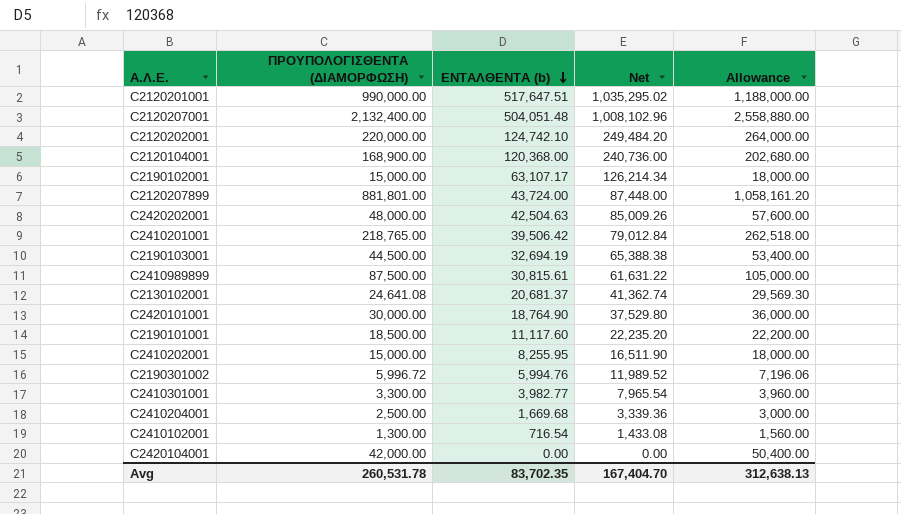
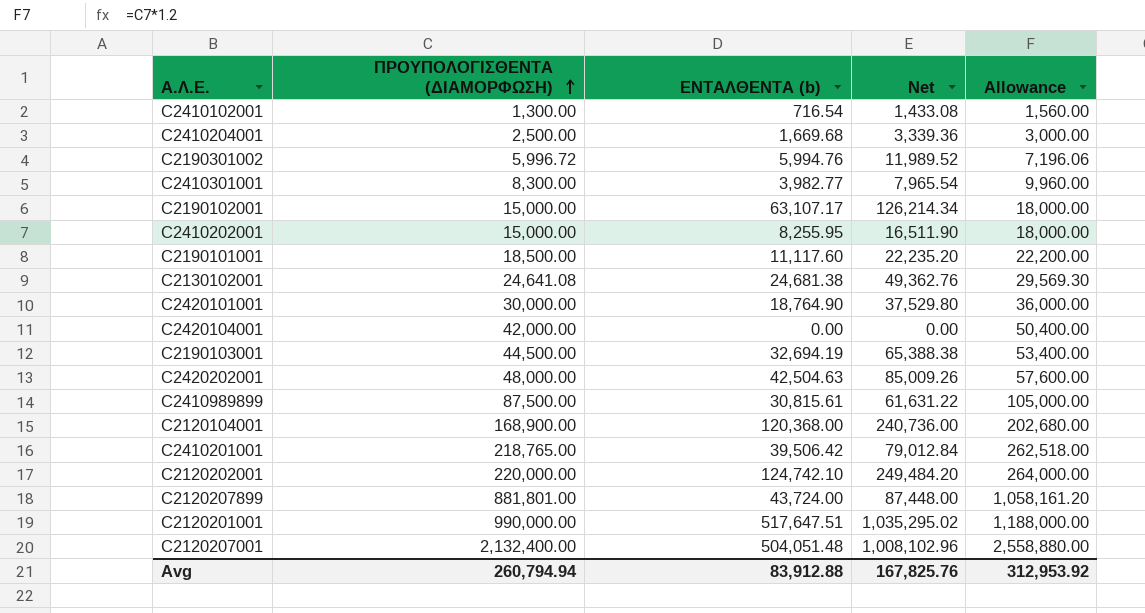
row order: ΕΝΤΑΛΘΕΝΤΑ (b) descending -> ΠΡΟΥΠΟΛΟΓΙΣΘΕΝΤΑ (ΔΙΑΜΟΡΦΩΣΗ) ascending
C2410301001 | ΠΡΟΥΠΟΛΟΓΙΣΘΕΝΤΑ (ΔΙΑΜΟΡΦΩΣΗ): 3,300.00 -> 8,300.00
C2410301001 | Allowance: 3,960.00 -> 9,960.00
C2130102001 | ΕΝΤΑΛΘΕΝΤΑ (b): 20,681.37 -> 24,681.38
C2130102001 | Net: 41,362.74 -> 49,362.76
Avg | ΠΡΟΥΠΟΛΟΓΙΣΘΕΝΤΑ (ΔΙΑΜΟΡΦΩΣΗ): 260,531.78 -> 260,794.94
Avg | ΕΝΤΑΛΘΕΝΤΑ (b): 83,702.35 -> 83,912.88
Avg | Net: 167,404.70 -> 167,825.76
Avg | Allowance: 312,638.13 -> 312,953.92

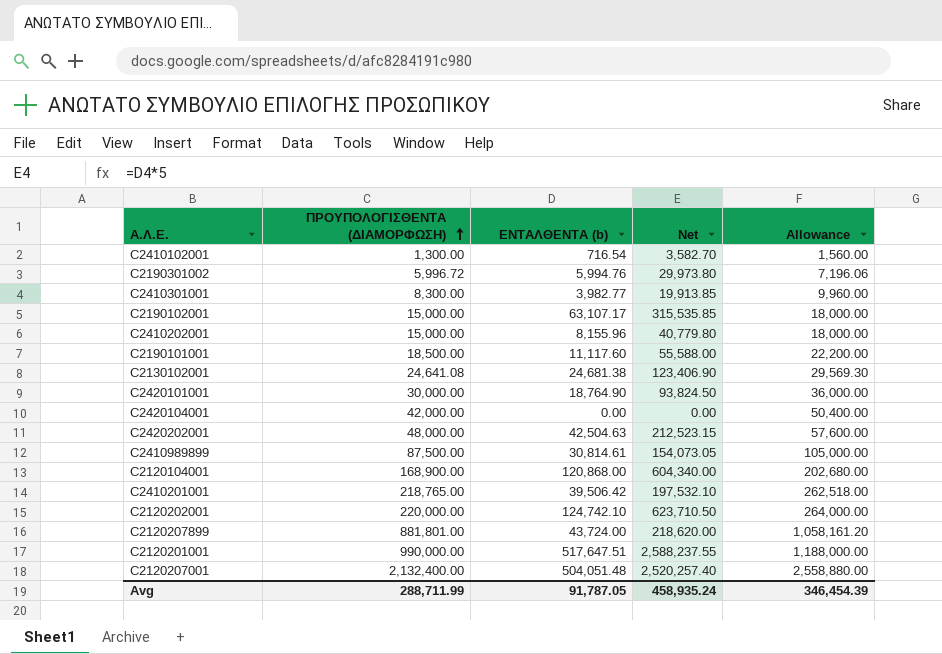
column Net | formula: [ΕΝΤΑΛΘΕΝΤΑ (b)] * 2 -> [ΕΝΤΑΛΘΕΝΤΑ (b)] * 5
row C2410204001: 2,500.00 | 1,669.68 | 3,339.36 | 3,000.00 -> none
row C2190103001: 44,500.00 | 32,694.19 | 65,388.38 | 53,400.00 -> none
C2410202001 | ΕΝΤΑΛΘΕΝΤΑ (b): 8,255.95 -> 8,155.96
C2410989899 | ΕΝΤΑΛΘΕΝΤΑ (b): 30,815.61 -> 30,814.61
C2120104001 | ΕΝΤΑΛΘΕΝΤΑ (b): 120,368.00 -> 120,868.00
Avg | ΠΡΟΥΠΟΛΟΓΙΣΘΕΝΤΑ (ΔΙΑΜΟΡΦΩΣΗ): 260,794.94 -> 288,711.99
Avg | ΕΝΤΑΛΘΕΝΤΑ (b): 83,912.88 -> 91,787.05
Avg | Net: 167,825.76 -> 458,935.24
Avg | Allowance: 312,953.92 -> 346,454.39

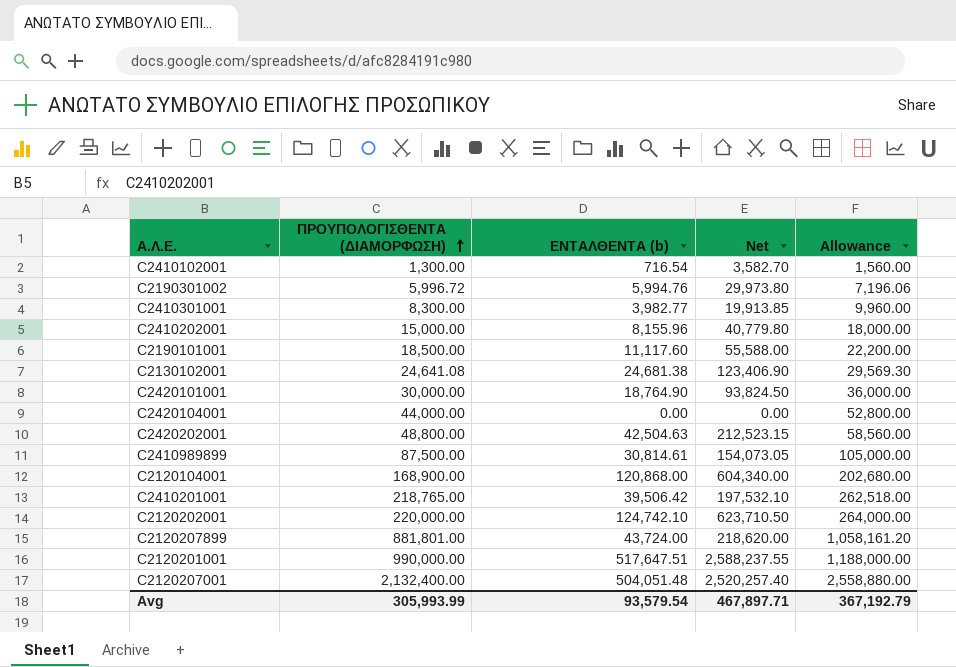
row C2190102001: 15,000.00 | 63,107.17 | 315,535.85 | 18,000.00 -> none
C2420104001 | ΠΡΟΥΠΟΛΟΓΙΣΘΕΝΤΑ (ΔΙΑΜΟΡΦΩΣΗ): 42,000.00 -> 44,000.00
C2420104001 | Allowance: 50,400.00 -> 52,800.00
C2420202001 | ΠΡΟΥΠΟΛΟΓΙΣΘΕΝΤΑ (ΔΙΑΜΟΡΦΩΣΗ): 48,000.00 -> 48,800.00
C2420202001 | Allowance: 57,600.00 -> 58,560.00
Avg | ΠΡΟΥΠΟΛΟΓΙΣΘΕΝΤΑ (ΔΙΑΜΟΡΦΩΣΗ): 288,711.99 -> 305,993.99
Avg | ΕΝΤΑΛΘΕΝΤΑ (b): 91,787.05 -> 93,579.54
Avg | Net: 458,935.24 -> 467,897.71
Avg | Allowance: 346,454.39 -> 367,192.79

